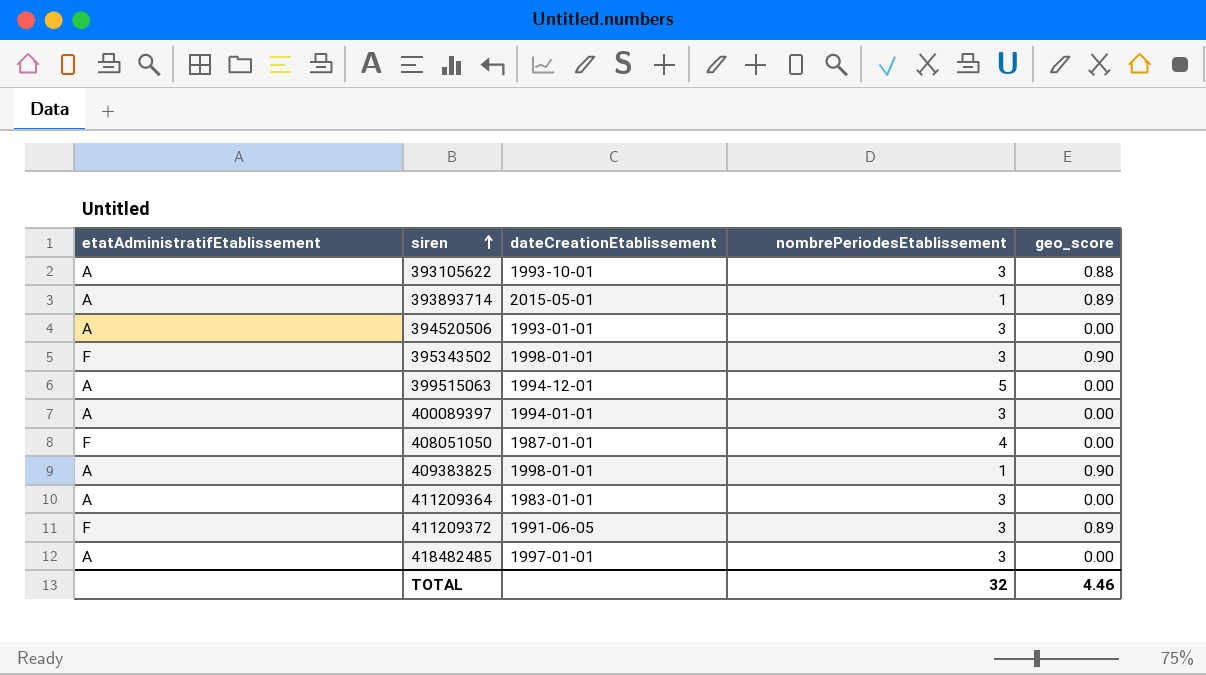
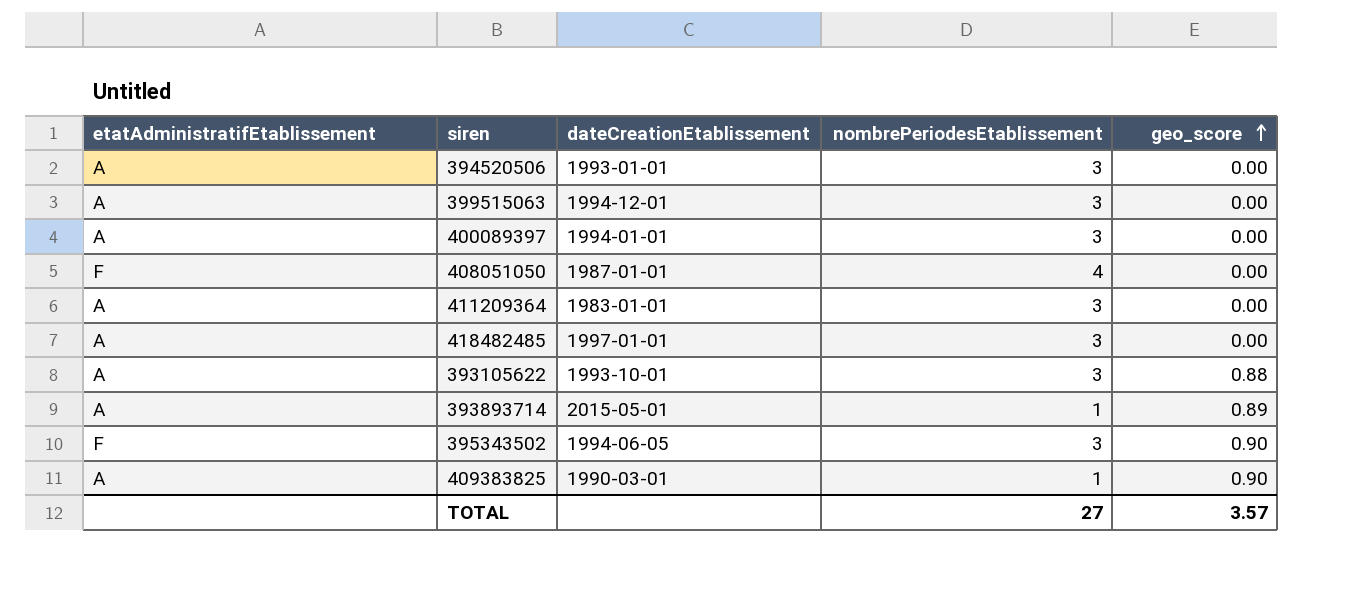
row order: siren ascending -> geo_score ascending
row 411209372: F | 1991-06-05 | 3 | 0.89 -> none
399515063 | nombrePeriodesEtablissement: 5 -> 3
395343502 | dateCreationEtablissement: 1998-01-01 -> 1994-06-05
409383825 | dateCreationEtablissement: 1998-01-01 -> 1990-03-01
TOTAL | nombrePeriodesEtablissement: 32 -> 27
TOTAL | geo_score: 4.46 -> 3.57

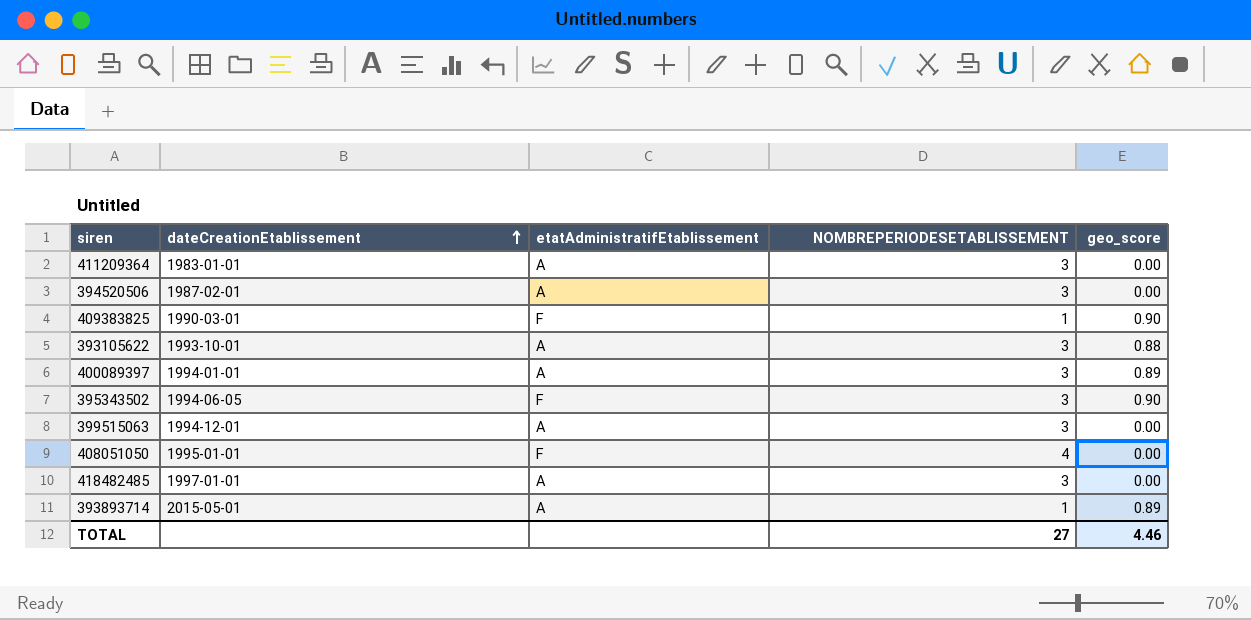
row order: geo_score ascending -> dateCreationEtablissement ascending
column etatAdministratifEtablissement | position: 1 -> 3
column name: nombrePeriodesEtablissement -> NOMBREPERIODESETABLISSEMENT
394520506 | dateCreationEtablissement: 1993-01-01 -> 1987-02-01
409383825 | etatAdministratifEtablissement: A -> F
400089397 | geo_score: 0.00 -> 0.89
408051050 | dateCreationEtablissement: 1987-01-01 -> 1995-01-01
TOTAL | geo_score: 3.57 -> 4.46

